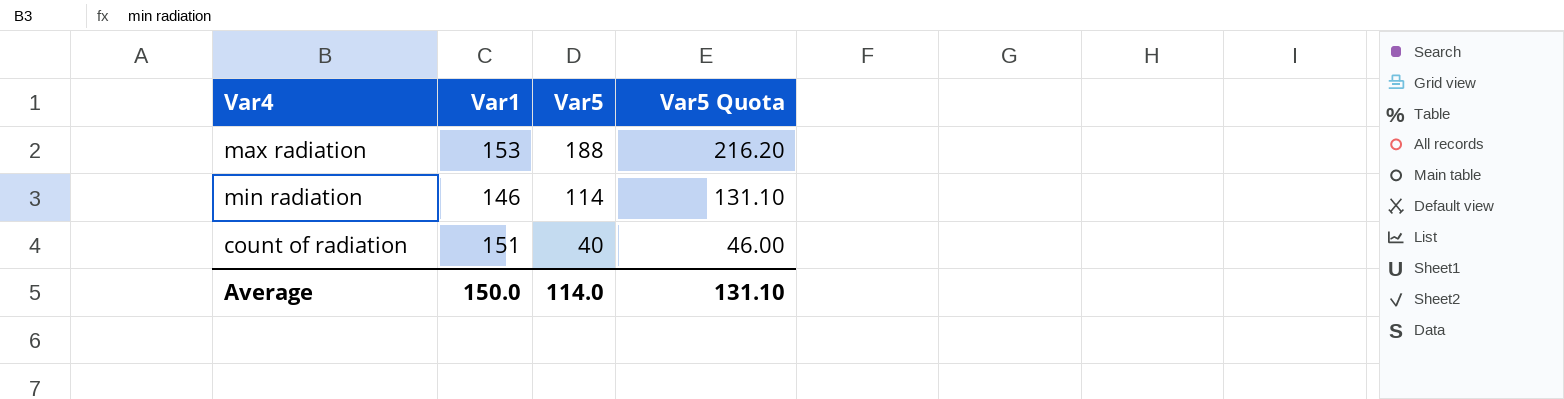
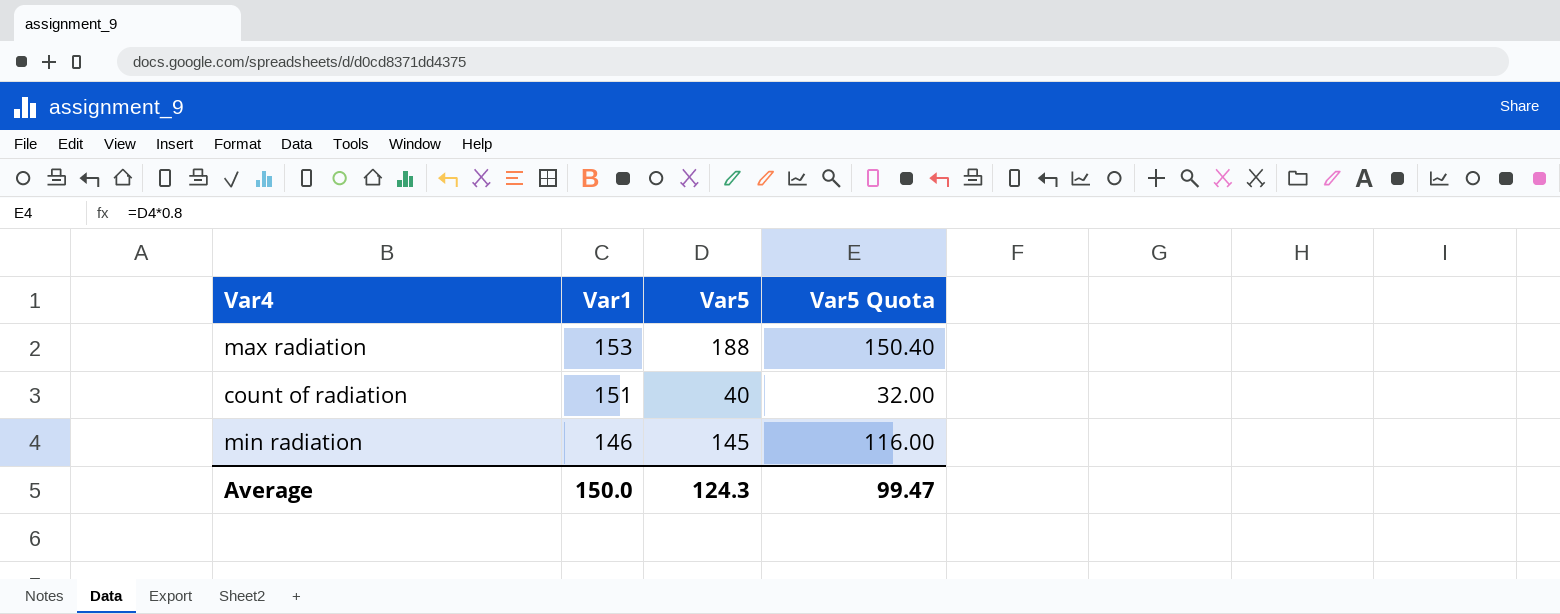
row order: Var5 descending -> Var1 descending
column Var5 Quota | formula: [Var5] * 1.15 -> [Var5] * 0.8
min radiation | Var5: 114 -> 145
Average | Var5: 114.0 -> 124.3
Average | Var5 Quota: 131.10 -> 99.47

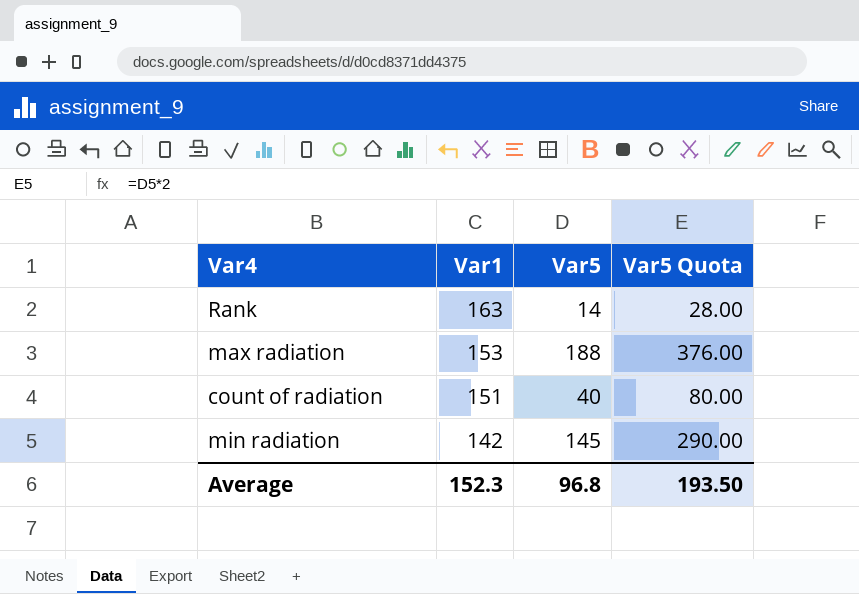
column Var5 Quota | formula: [Var5] * 0.8 -> [Var5] * 2
row Rank: none -> 163 | 14 | 28.00
min radiation | Var1: 146 -> 142
Average | Var1: 150.0 -> 152.3
Average | Var5: 124.3 -> 96.8
Average | Var5 Quota: 99.47 -> 193.50

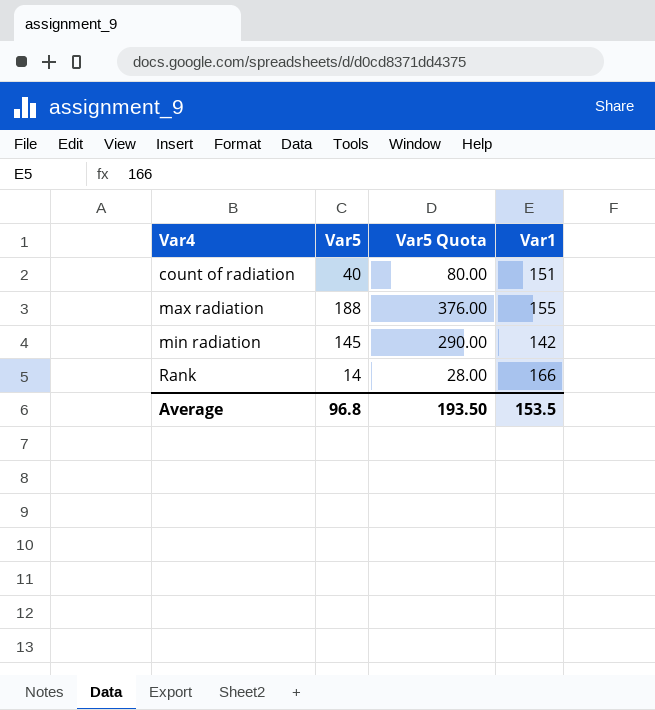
row order: Var1 descending -> Var4 ascending
column Var1 | position: 2 -> 4
max radiation | Var1: 153 -> 155
Rank | Var1: 163 -> 166
Average | Var1: 152.3 -> 153.5

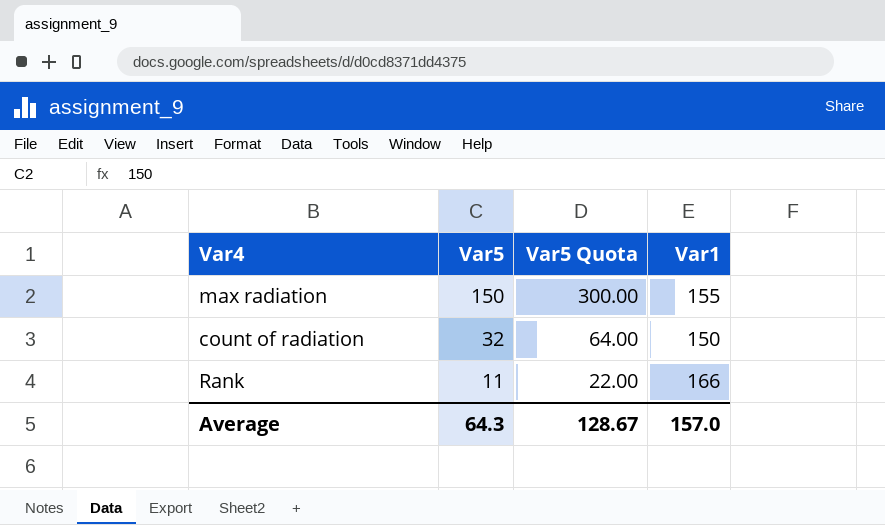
row order: Var4 ascending -> Var5 descending
row min radiation: 145 | 290.00 | 142 -> none
max radiation | Var5: 188 -> 150
max radiation | Var5 Quota: 376.00 -> 300.00
count of radiation | Var5: 40 -> 32
count of radiation | Var5 Quota: 80.00 -> 64.00
count of radiation | Var1: 151 -> 150
Rank | Var5: 14 -> 11
Rank | Var5 Quota: 28.00 -> 22.00
Average | Var5: 96.8 -> 64.3
Average | Var5 Quota: 193.50 -> 128.67
Average | Var1: 153.5 -> 157.0

